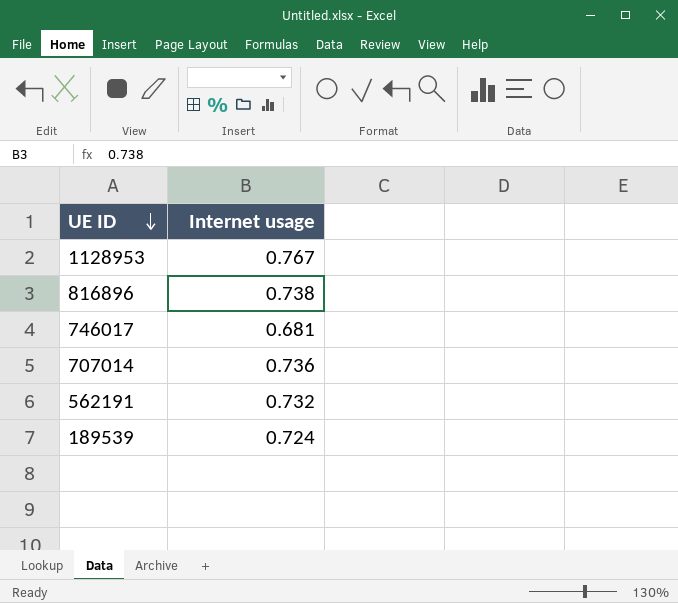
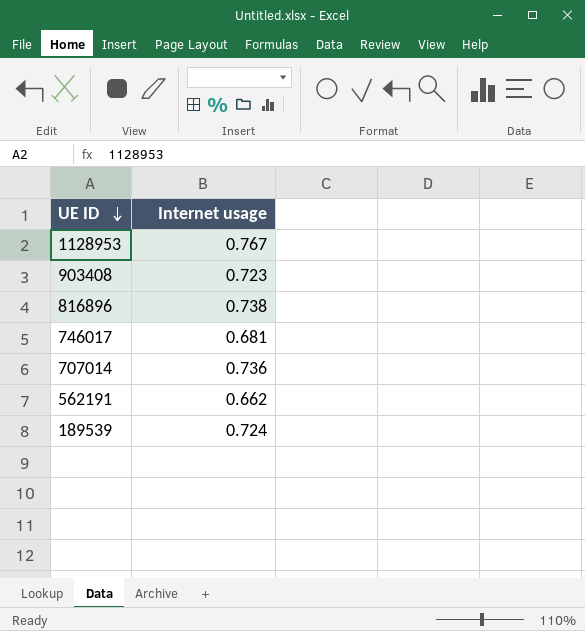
row 903408: none -> 0.723
562191 | Internet usage: 0.732 -> 0.662

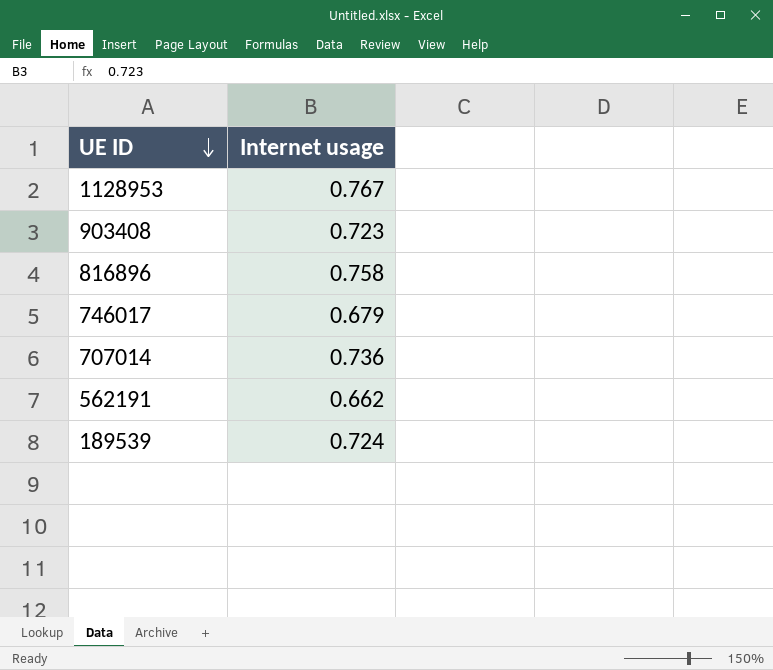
816896 | Internet usage: 0.738 -> 0.758
746017 | Internet usage: 0.681 -> 0.679

